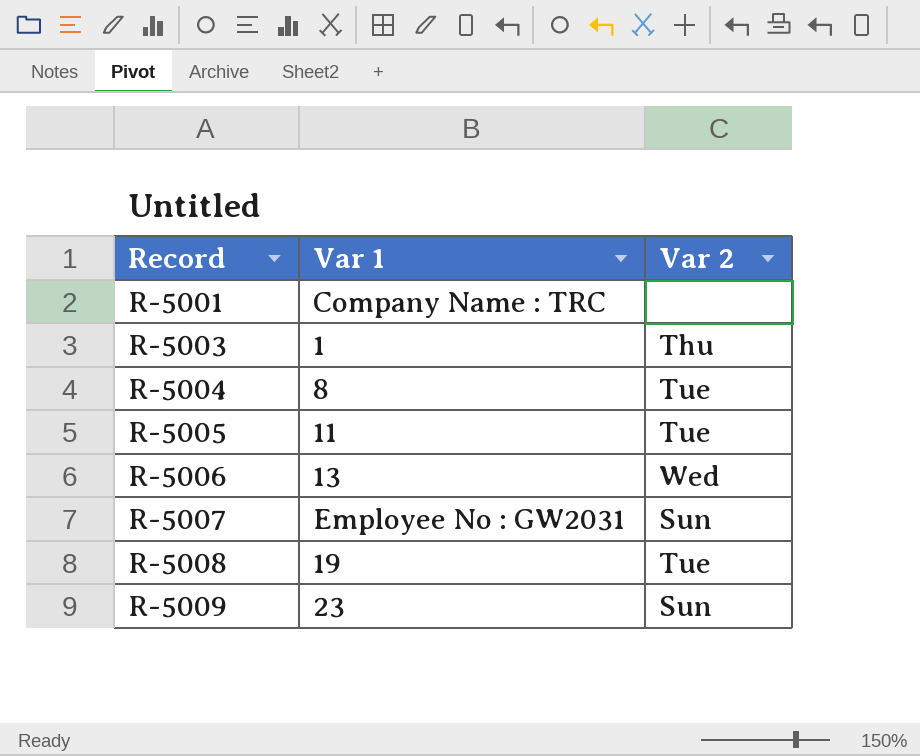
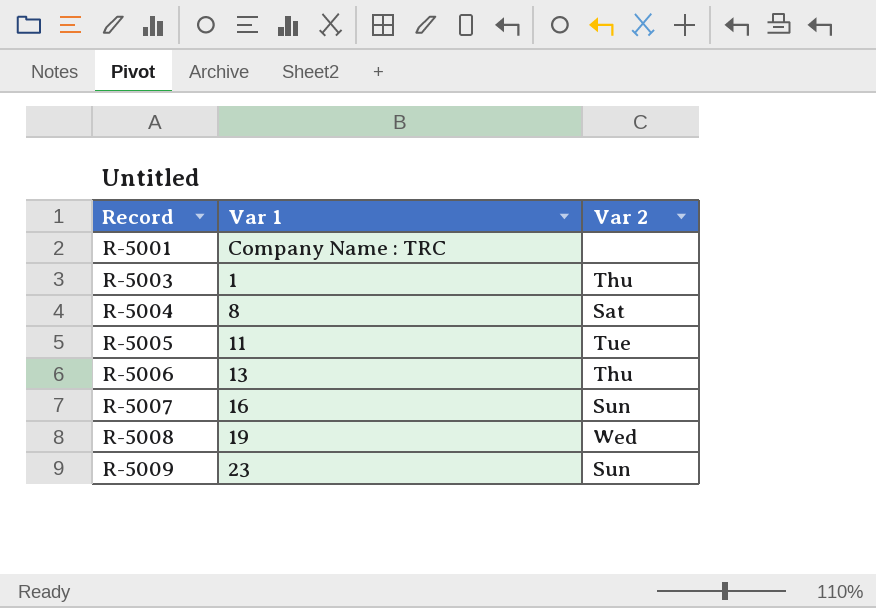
R-5004 | Var 2: Tue -> Sat
R-5006 | Var 2: Wed -> Thu
R-5007 | Var 1: Employee No : GW2031 -> 16
R-5008 | Var 2: Tue -> Wed

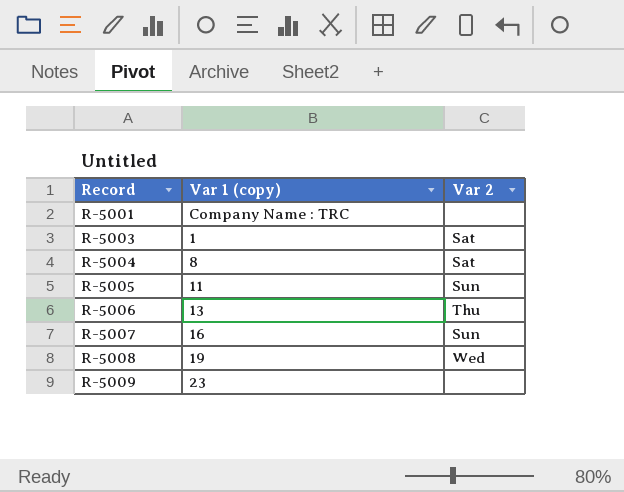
column name: Var 1 -> Var 1 (copy)
R-5003 | Var 2: Thu -> Sat
R-5005 | Var 2: Tue -> Sun
R-5009 | Var 2: Sun -> none

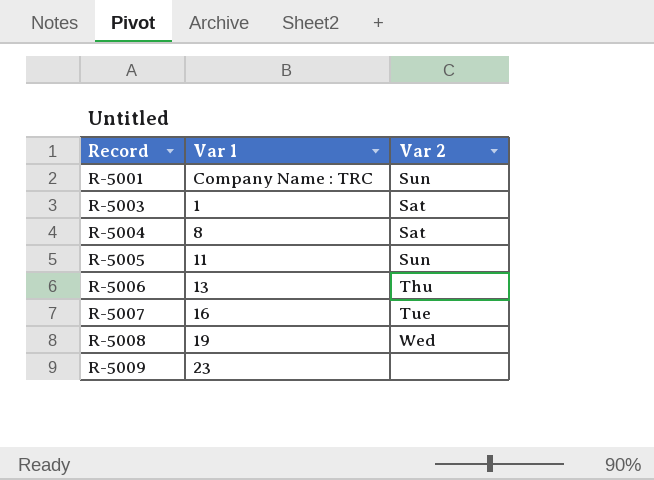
column name: Var 1 (copy) -> Var 1
R-5001 | Var 2: none -> Sun
R-5007 | Var 2: Sun -> Tue

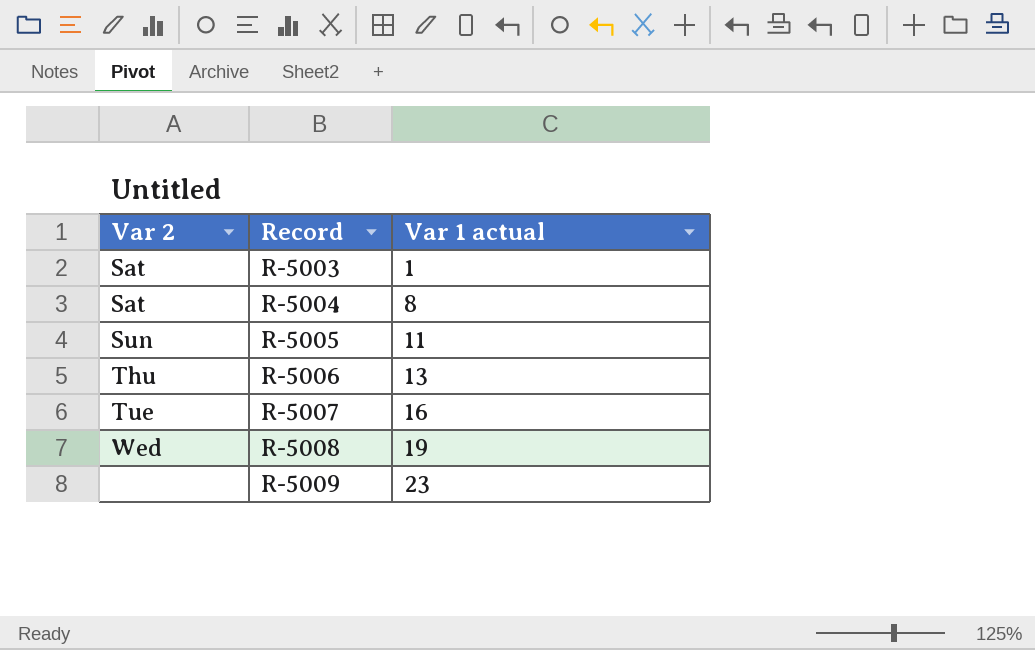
column Var 2 | position: 3 -> 1
column name: Var 1 -> Var 1 actual
row R-5001: Company Name : TRC | Sun -> none

